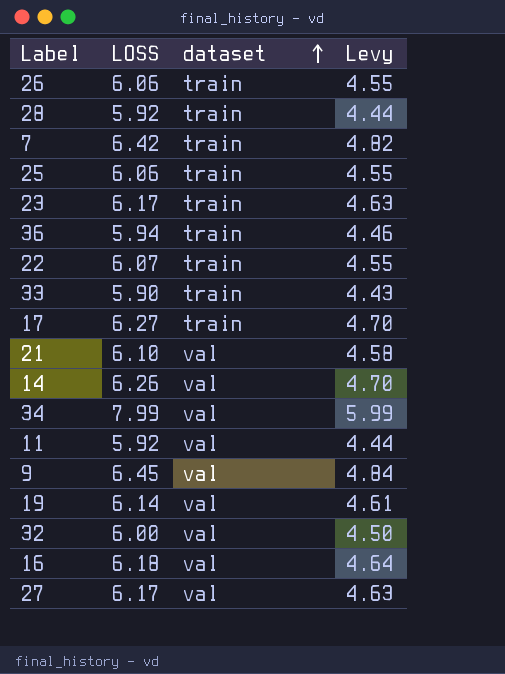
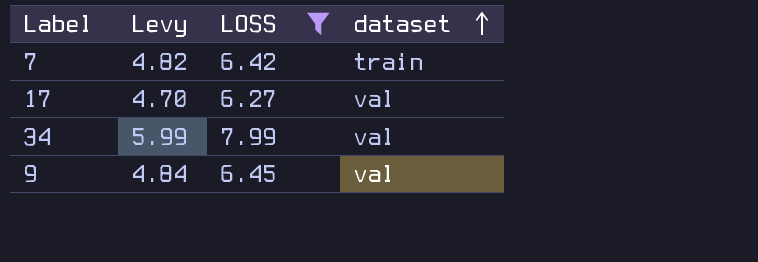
filter: none -> LOSS >= 6.27
column Levy | position: 4 -> 2
17 | dataset: train -> val

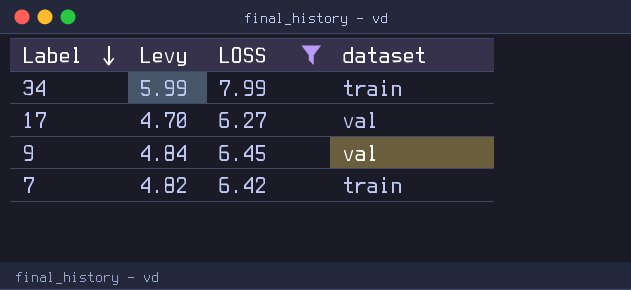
row order: dataset ascending -> Label descending
34 | dataset: val -> train

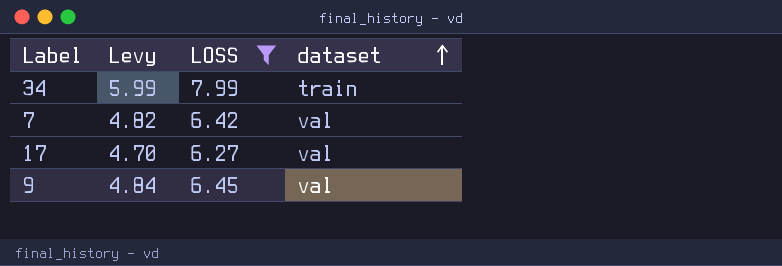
row order: Label descending -> dataset ascending
7 | dataset: train -> val

